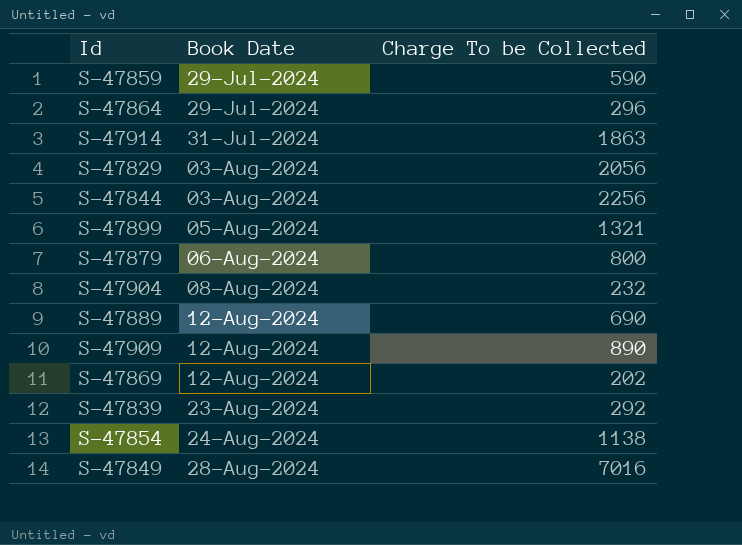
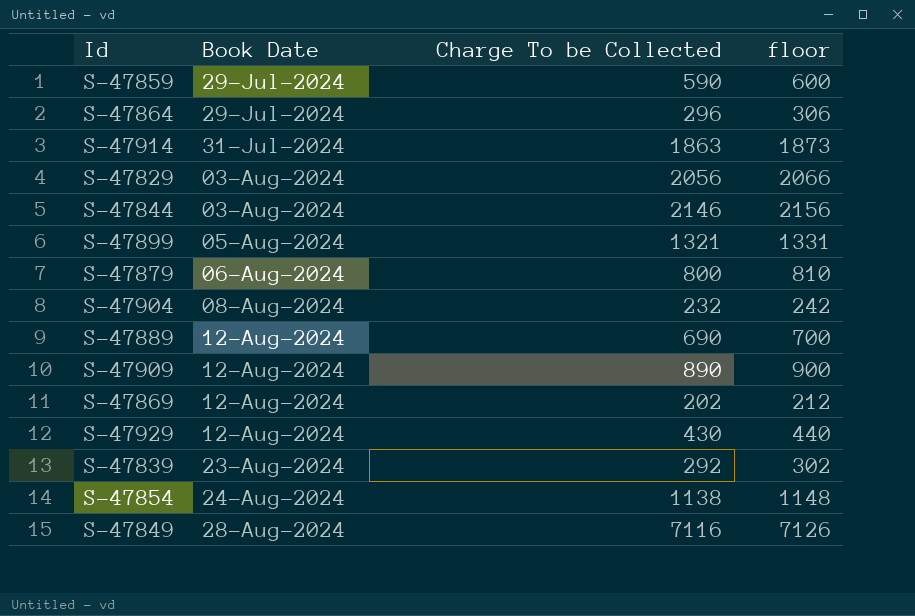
column floor | formula: none -> [Charge To be Collected] + 10
S-47844 | Charge To be Collected: 2256 -> 2146
row S-47929: none -> 12-Aug-2024 | 430 | 440
S-47849 | Charge To be Collected: 7016 -> 7116

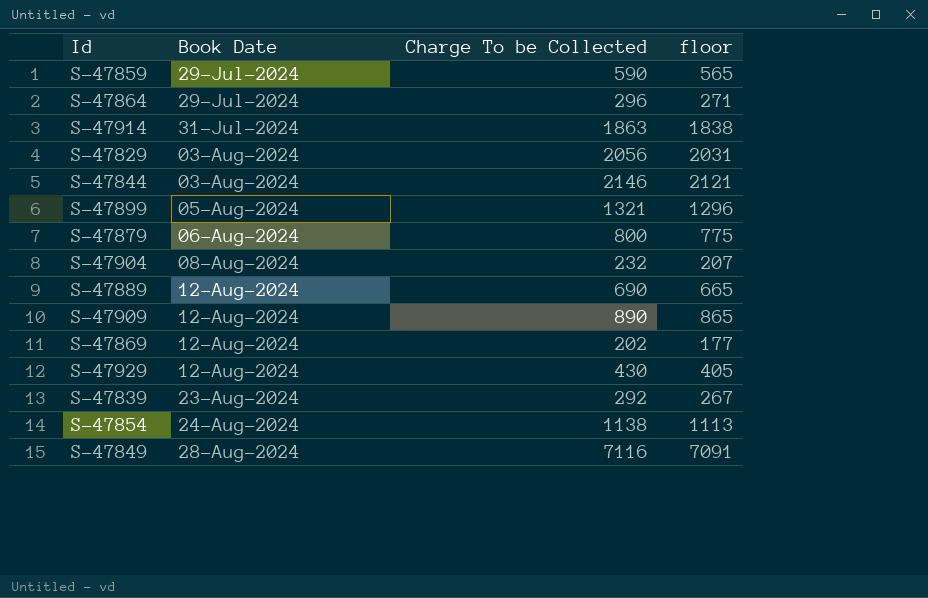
column floor | formula: [Charge To be Collected] + 10 -> [Charge To be Collected] - 25

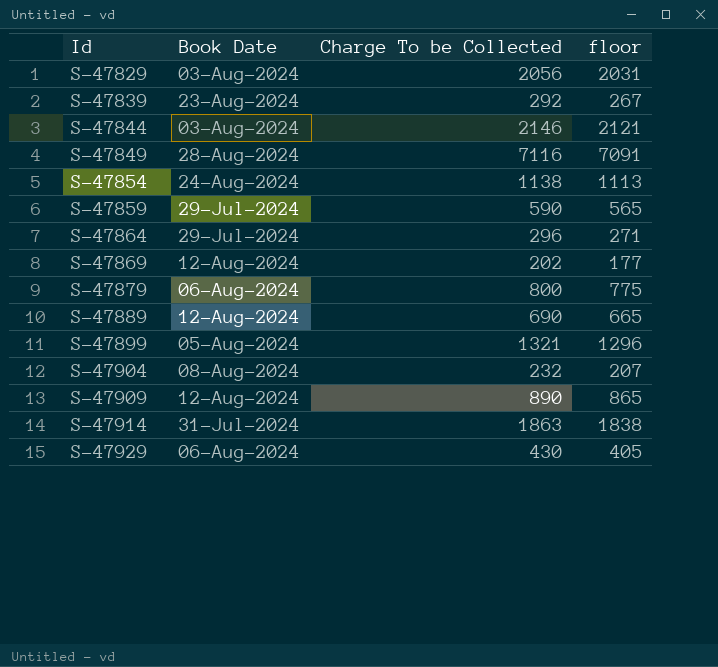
row order: Book Date ascending -> Id ascending
S-47929 | Book Date: 12-Aug-2024 -> 06-Aug-2024

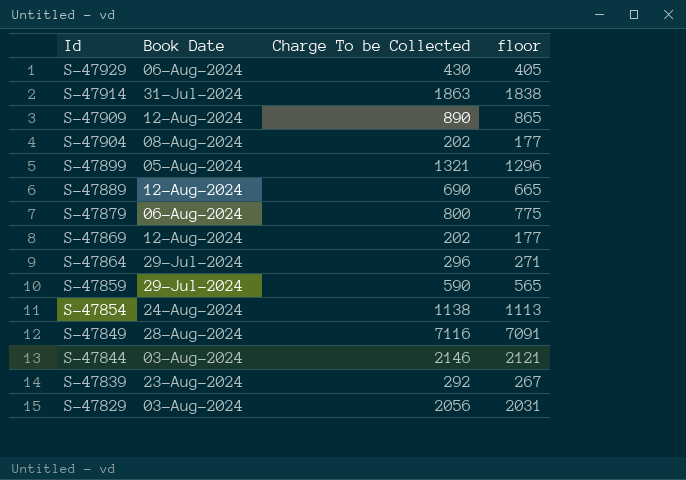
row order: Id ascending -> Id descending
S-47904 | Charge To be Collected: 232 -> 202
S-47904 | floor: 207 -> 177

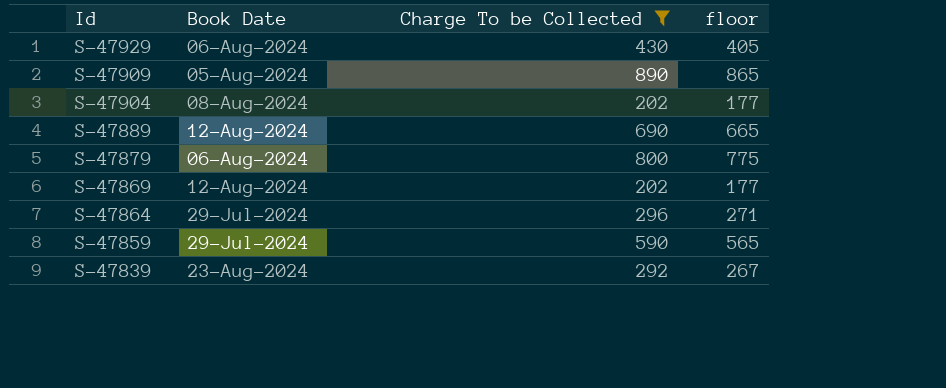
filter: none -> Charge To be Collected <= 890
S-47909 | Book Date: 12-Aug-2024 -> 05-Aug-2024

